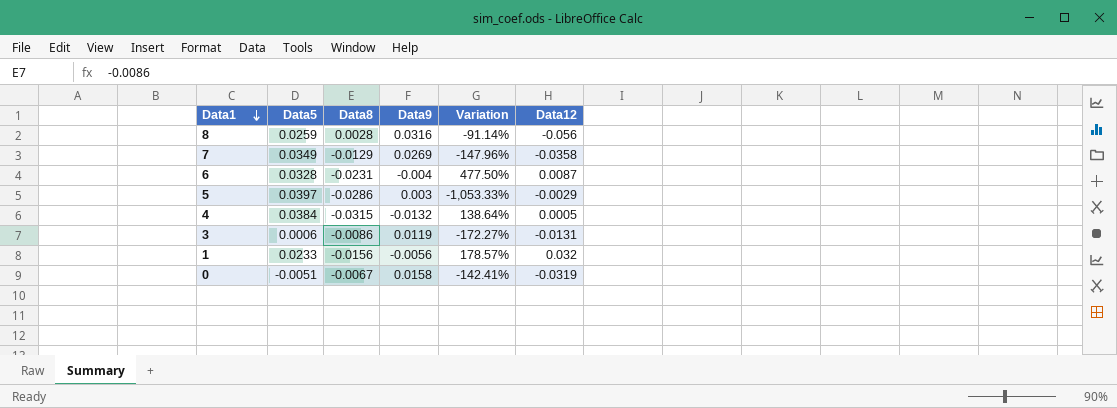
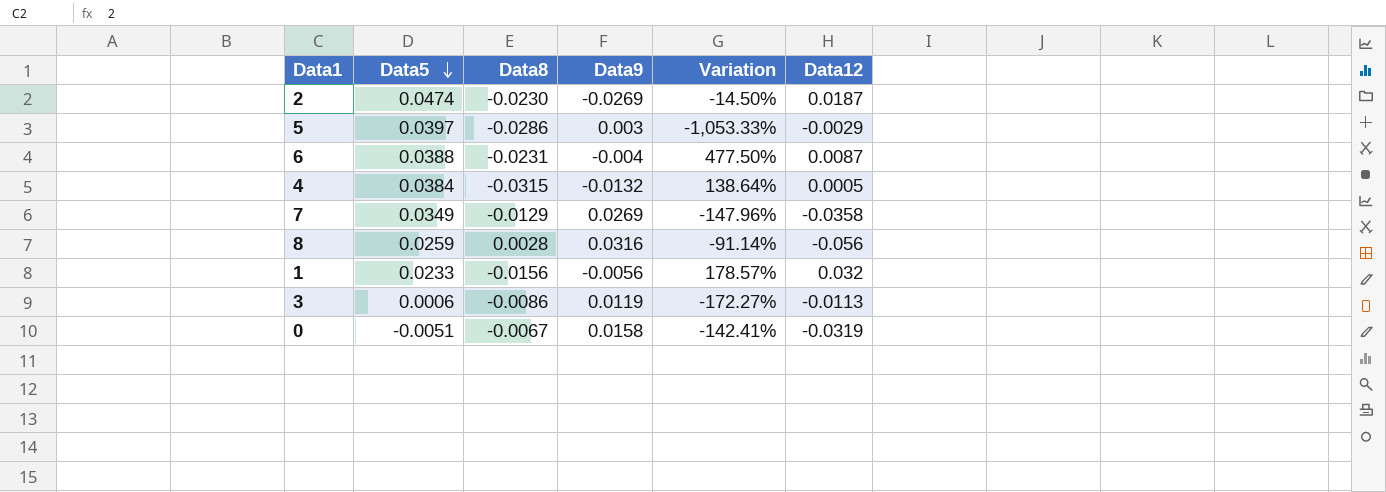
row order: Data1 descending -> Data5 descending
row 2: none -> 0.0474 | -0.0230 | -0.0269 | -14.50% | 0.0187
6 | Data5: 0.0328 -> 0.0388
3 | Data12: -0.0131 -> -0.0113

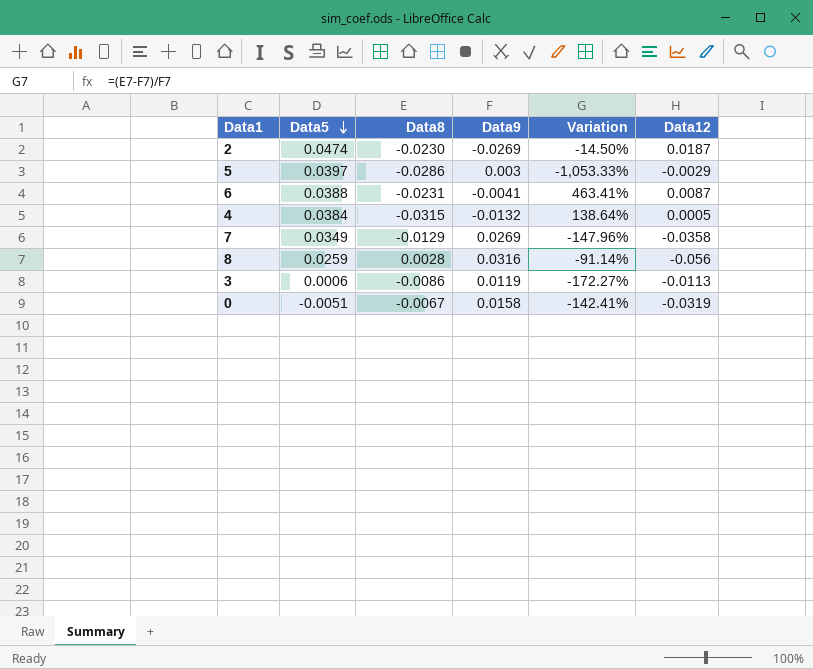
row 1: 0.0233 | -0.0156 | -0.0056 | 178.57% | 0.032 -> none
6 | Data9: -0.004 -> -0.0041
6 | Variation: 477.50% -> 463.41%

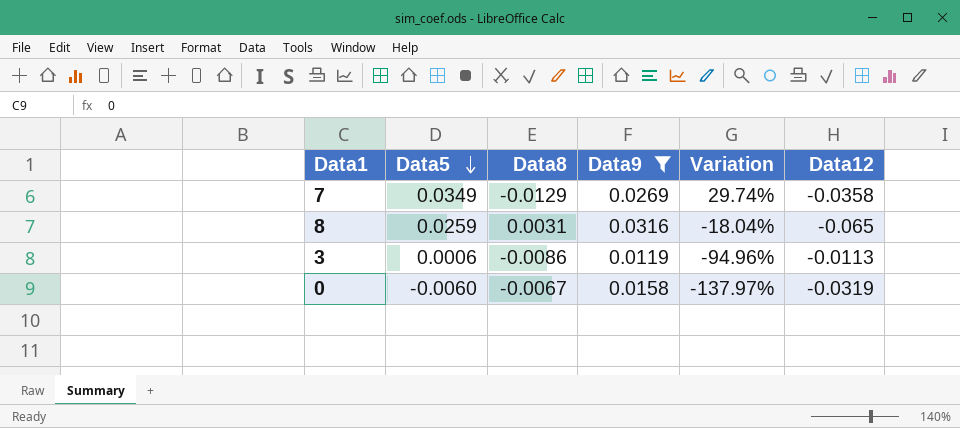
filter: none -> Data9 >= 0.0119
column Variation | formula: ([Data8] - [Data9]) / [Data9] -> ([Data5] - [Data9]) / [Data9]
8 | Data8: 0.0028 -> 0.0031
8 | Data12: -0.056 -> -0.065
0 | Data5: -0.0051 -> -0.0060

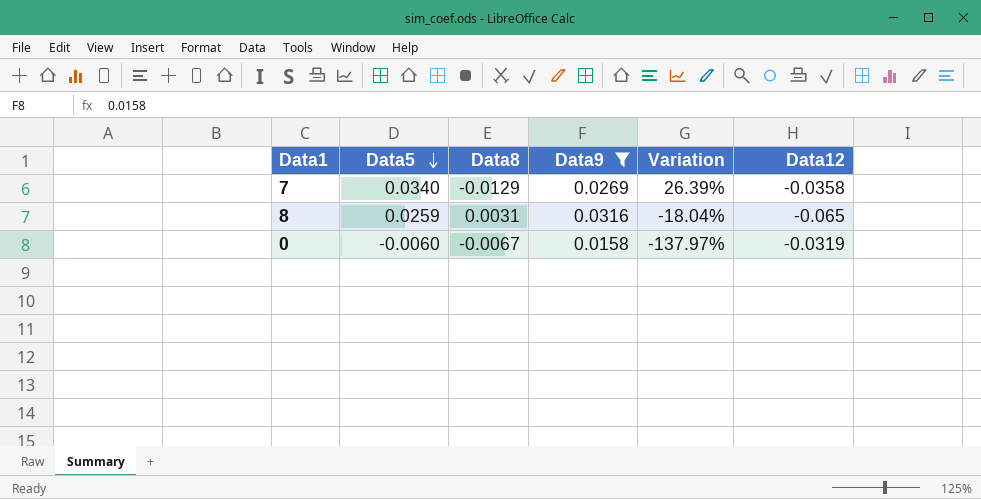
row 3: 0.0006 | -0.0086 | 0.0119 | -94.96% | -0.0113 -> none
7 | Data5: 0.0349 -> 0.0340
7 | Variation: 29.74% -> 26.39%

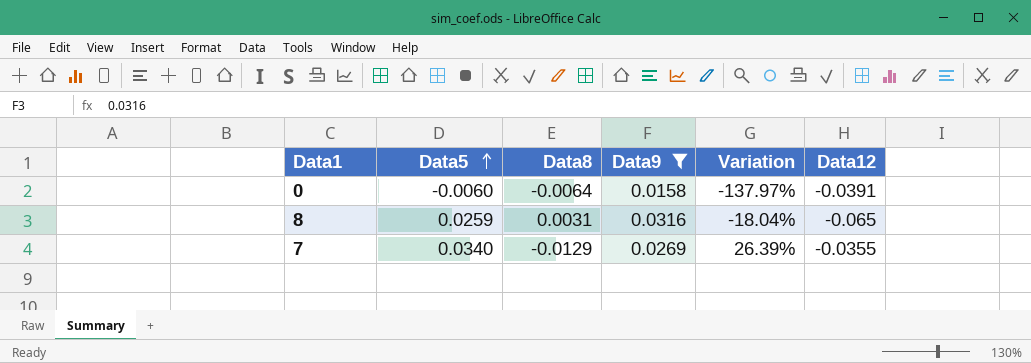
row order: Data5 descending -> Data5 ascending
0 | Data8: -0.0067 -> -0.0064
0 | Data12: -0.0319 -> -0.0391
7 | Data12: -0.0358 -> -0.0355

